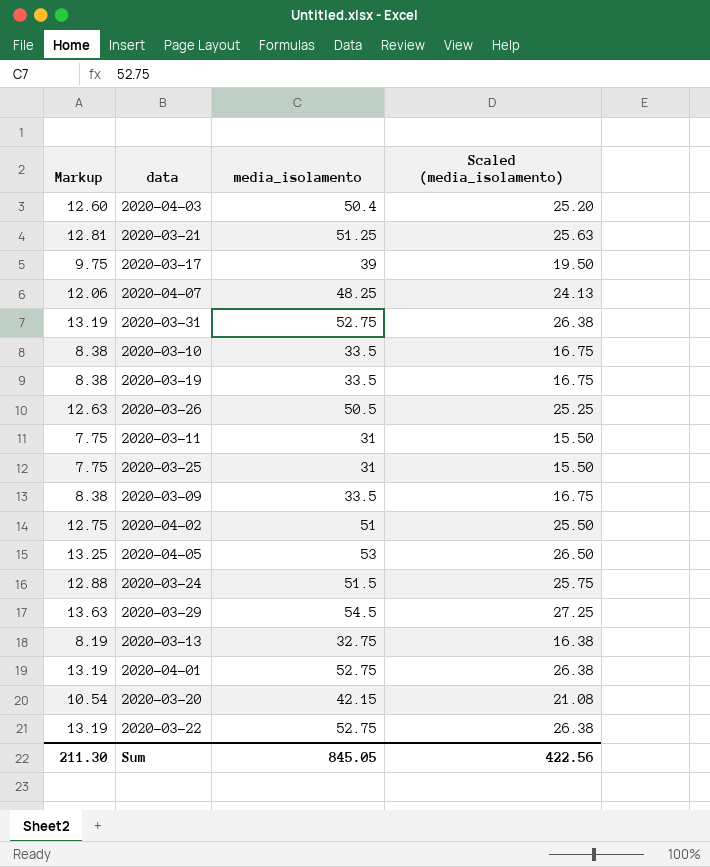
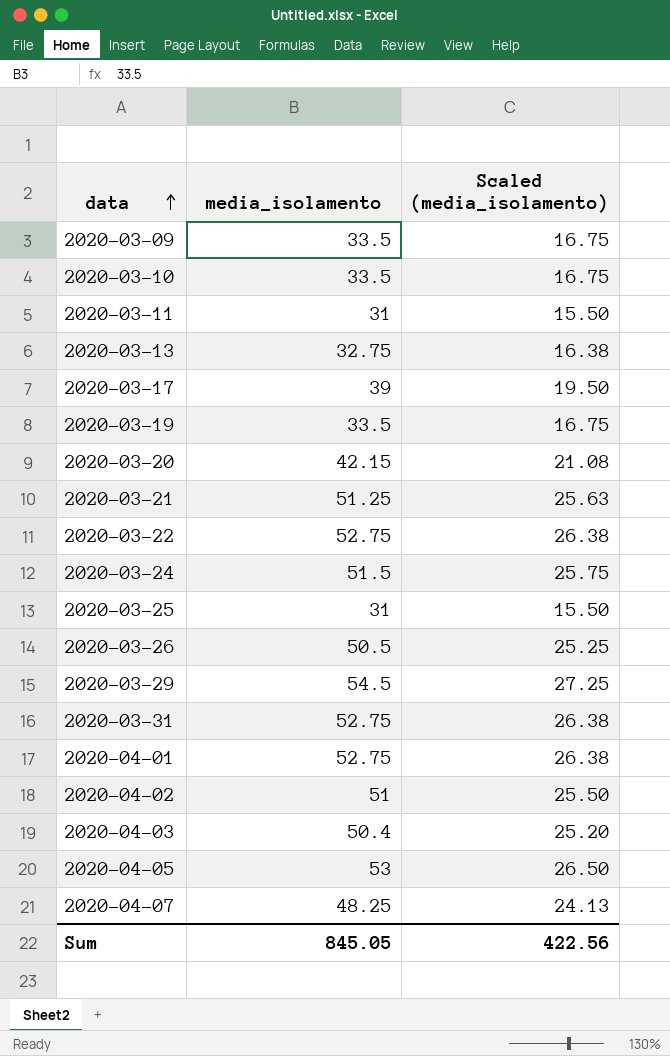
row order: none -> data ascending
column Markup | formula: [media_isolamento] * 0.25 -> none

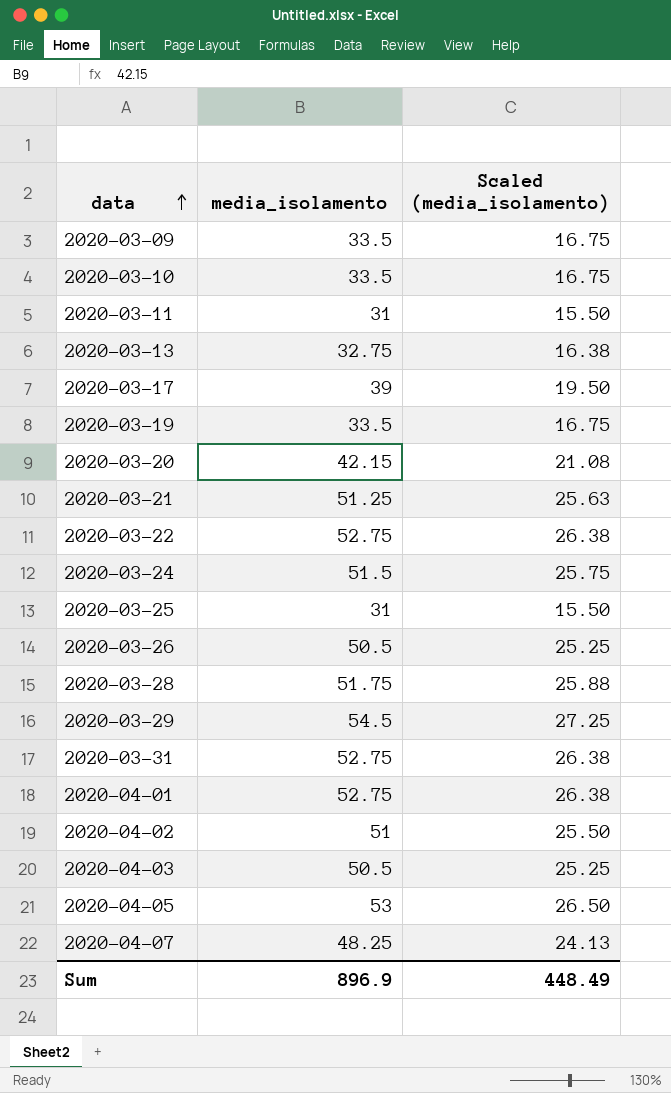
row 2020-03-28: none -> 51.75 | 25.88
2020-04-03 | media_isolamento: 50.4 -> 50.5
2020-04-03 | Scaled (media_isolamento): 25.20 -> 25.25
Sum | media_isolamento: 845.05 -> 896.9
Sum | Scaled (media_isolamento): 422.56 -> 448.49

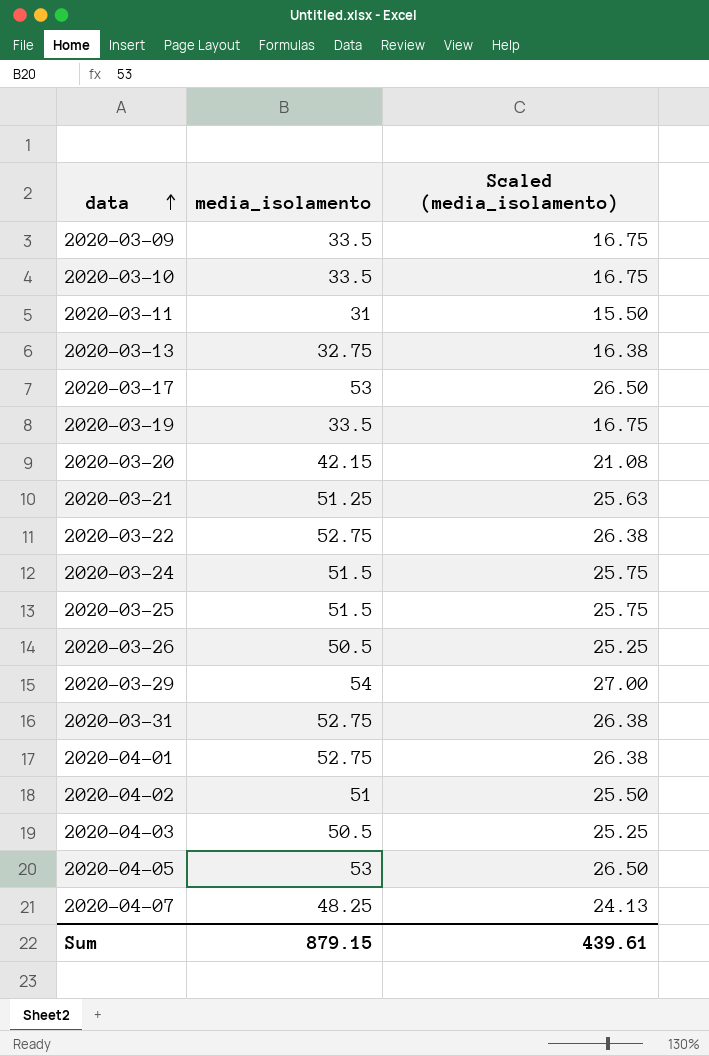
row 2020-03-28: 51.75 | 25.88 -> none
2020-03-17 | media_isolamento: 39 -> 53
2020-03-17 | Scaled (media_isolamento): 19.50 -> 26.50
2020-03-25 | media_isolamento: 31 -> 51.5
2020-03-25 | Scaled (media_isolamento): 15.50 -> 25.75
2020-03-29 | media_isolamento: 54.5 -> 54
2020-03-29 | Scaled (media_isolamento): 27.25 -> 27.00
Sum | media_isolamento: 896.9 -> 879.15
Sum | Scaled (media_isolamento): 448.49 -> 439.61

